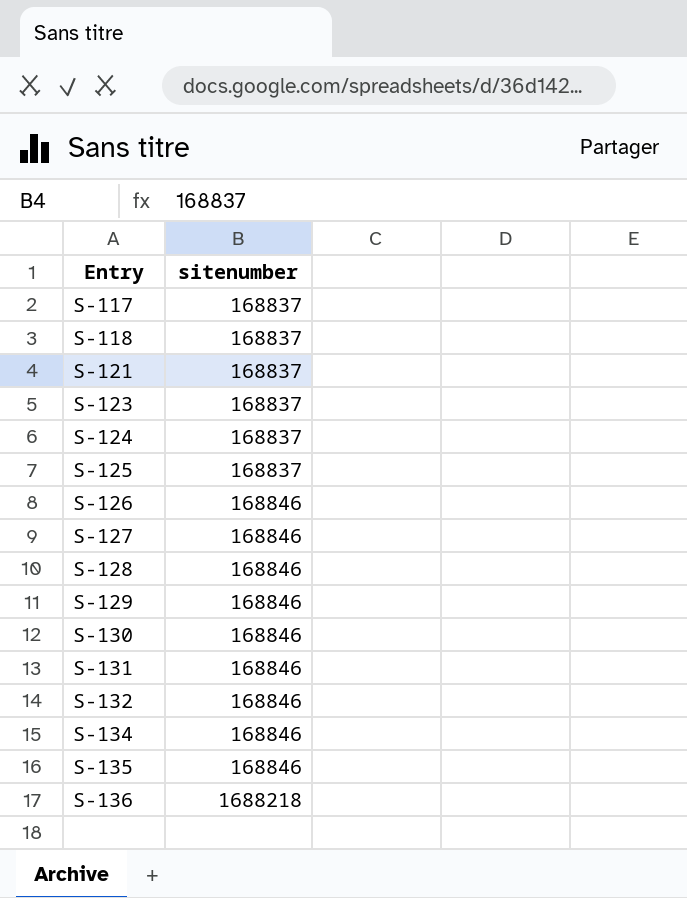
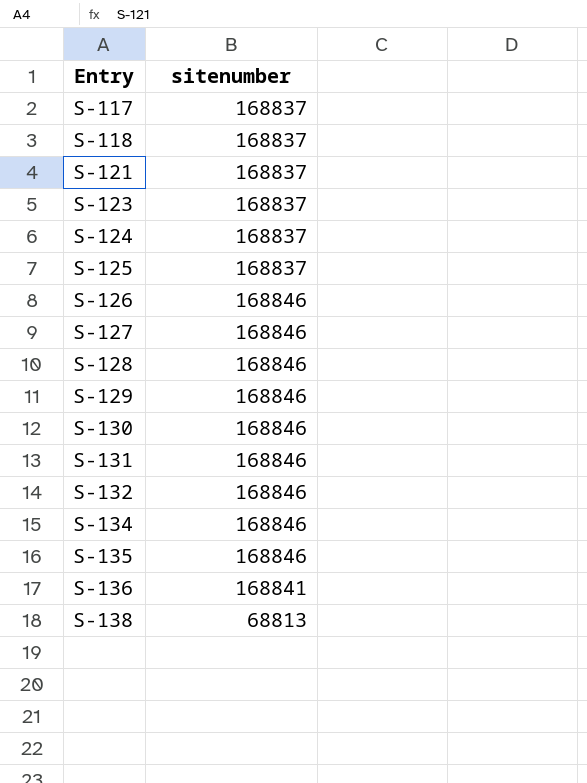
S-136 | sitenumber: 1688218 -> 168841
row S-138: none -> 68813

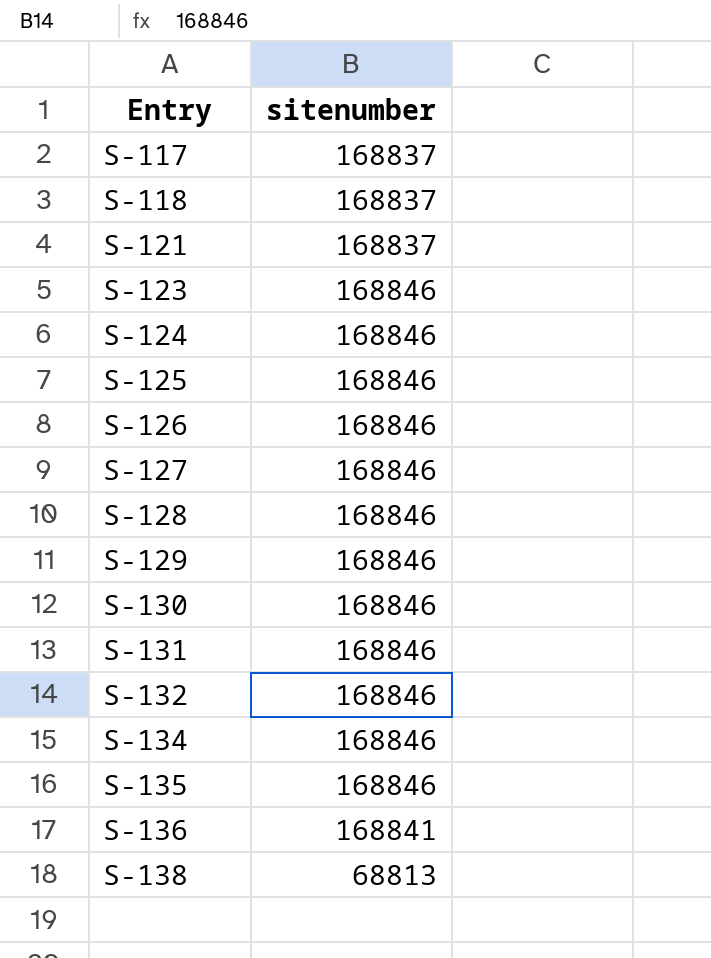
S-123 | sitenumber: 168837 -> 168846
S-124 | sitenumber: 168837 -> 168846
S-125 | sitenumber: 168837 -> 168846

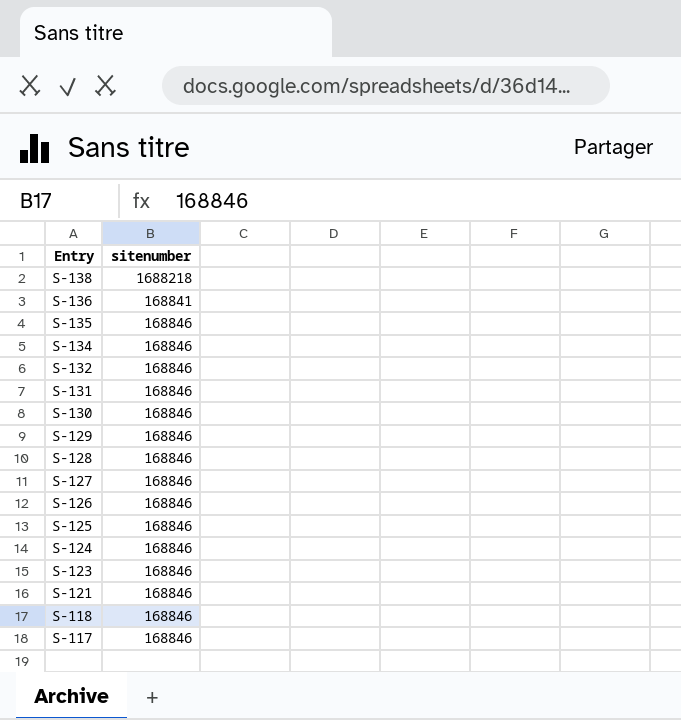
row order: Entry ascending -> Entry descending
S-138 | sitenumber: 68813 -> 1688218
S-121 | sitenumber: 168837 -> 168846
S-118 | sitenumber: 168837 -> 168846
S-117 | sitenumber: 168837 -> 168846

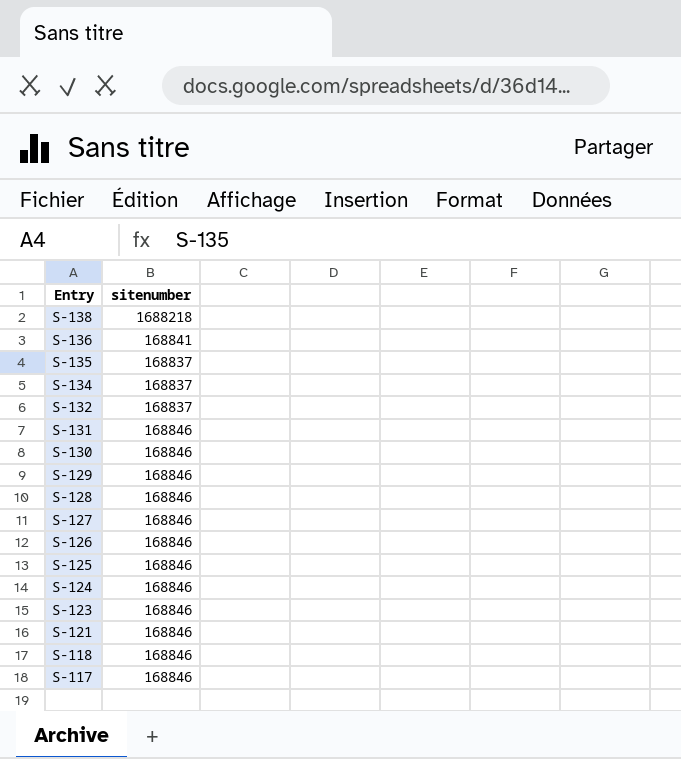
S-135 | sitenumber: 168846 -> 168837
S-134 | sitenumber: 168846 -> 168837
S-132 | sitenumber: 168846 -> 168837

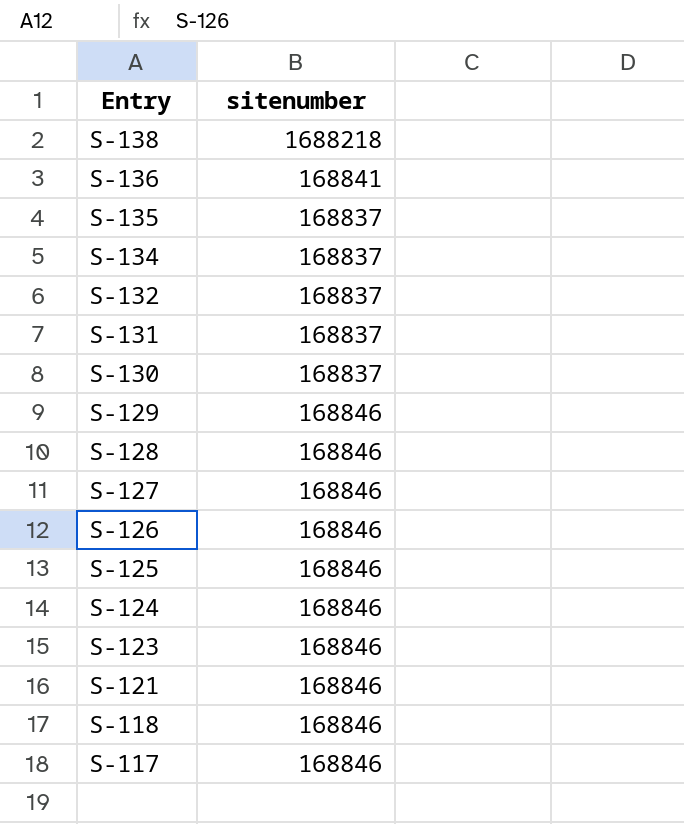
S-131 | sitenumber: 168846 -> 168837
S-130 | sitenumber: 168846 -> 168837

